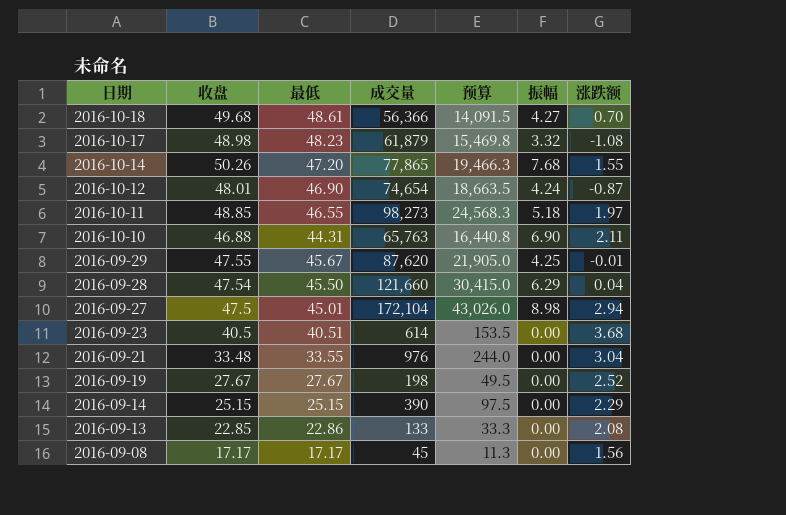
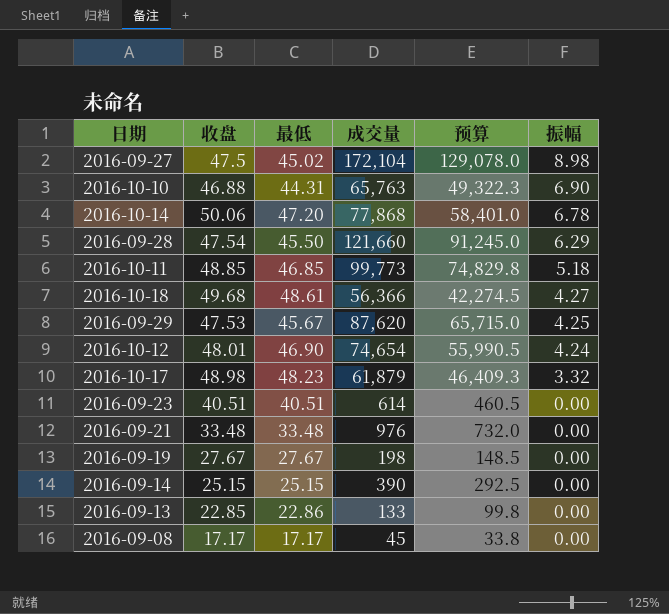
row order: 日期 descending -> 振幅 descending
column 涨跌额 | position: 7 -> none
column 预算 | formula: [成交量] * 0.25 -> [成交量] * 0.75
2016-09-27 | 最低: 45.01 -> 45.02
2016-10-14 | 收盘: 50.26 -> 50.06
2016-10-14 | 成交量: 77,865 -> 77,868
2016-10-14 | 振幅: 7.68 -> 6.78
2016-10-11 | 最低: 46.55 -> 46.85
2016-10-11 | 成交量: 98,273 -> 99,773
2016-09-29 | 收盘: 47.55 -> 47.53
2016-09-23 | 收盘: 40.5 -> 40.51
2016-09-21 | 最低: 33.55 -> 33.48

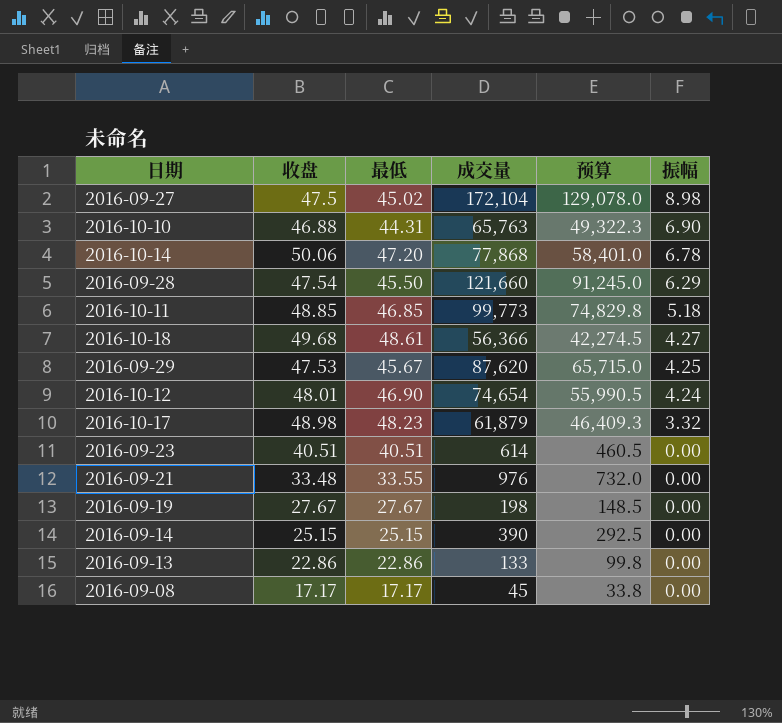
2016-09-21 | 最低: 33.48 -> 33.55
2016-09-13 | 收盘: 22.85 -> 22.86

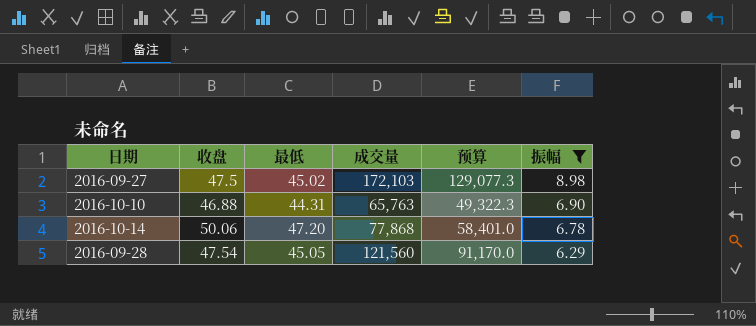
filter: none -> 振幅 >= 6.29
2016-09-27 | 成交量: 172,104 -> 172,103
2016-09-27 | 预算: 129,078.0 -> 129,077.3
2016-09-28 | 最低: 45.50 -> 45.05
2016-09-28 | 成交量: 121,660 -> 121,560
2016-09-28 | 预算: 91,245.0 -> 91,170.0

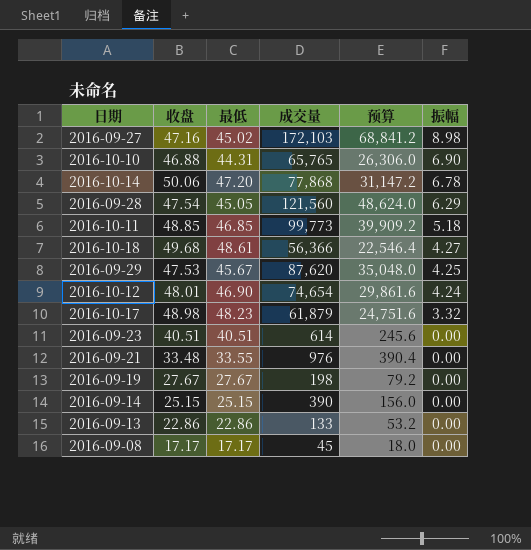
filter: 振幅 >= 6.29 -> none
column 预算 | formula: [成交量] * 0.75 -> [成交量] * 0.4
2016-09-27 | 收盘: 47.5 -> 47.16
2016-10-10 | 成交量: 65,763 -> 65,765

